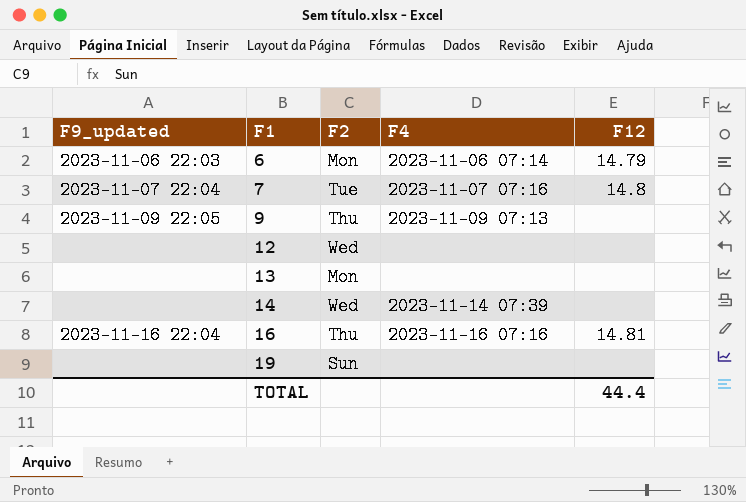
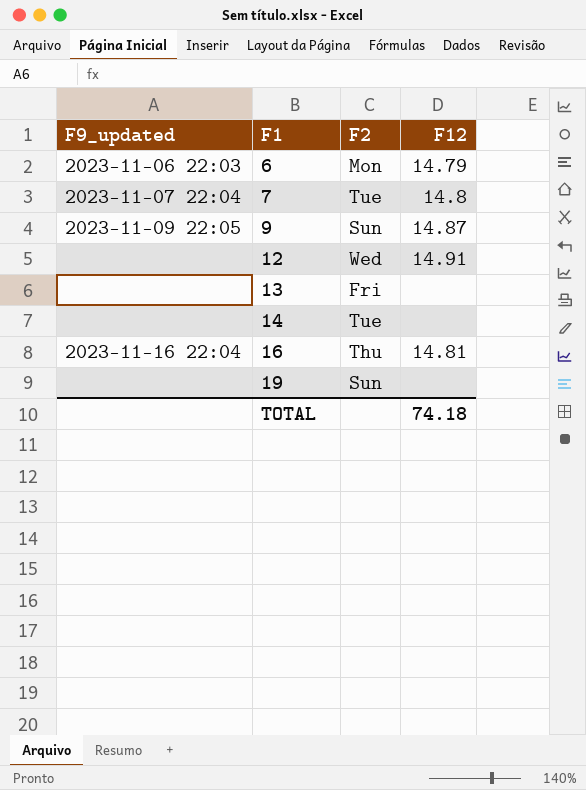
column F4 | position: 4 -> none
9 | F2: Thu -> Sun
9 | F12: none -> 14.87
12 | F12: none -> 14.91
13 | F2: Mon -> Fri
14 | F2: Wed -> Tue
TOTAL | F12: 44.4 -> 74.18

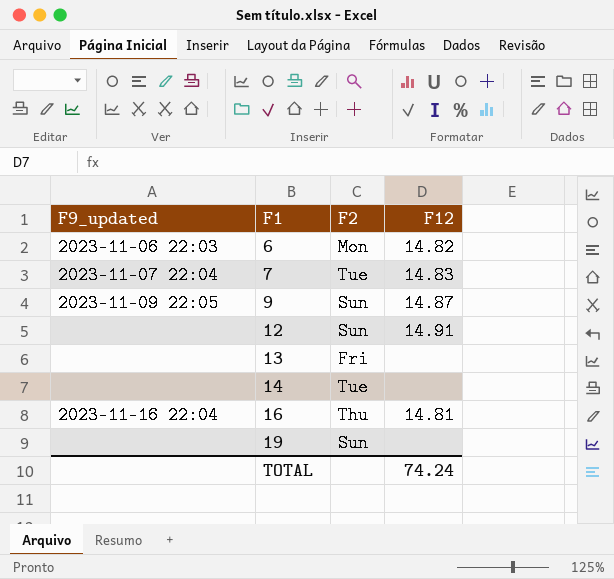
6 | F12: 14.79 -> 14.82
7 | F12: 14.8 -> 14.83
12 | F2: Wed -> Sun
TOTAL | F12: 74.18 -> 74.24

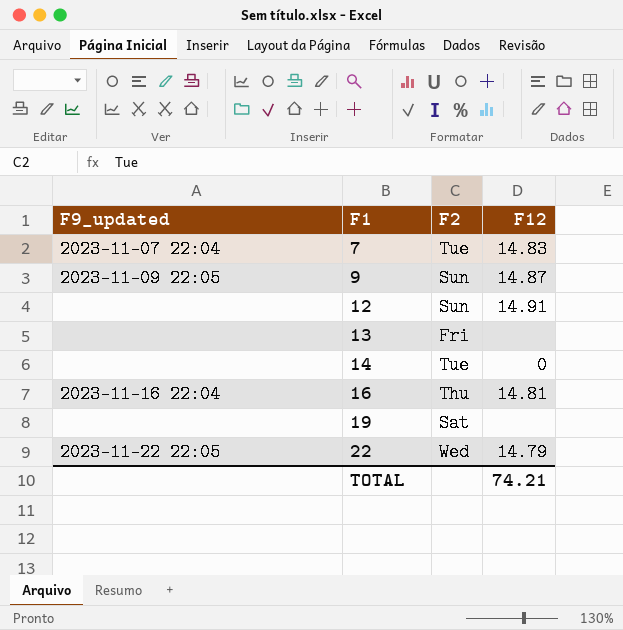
row 6: 2023-11-06 22:03 | Mon | 14.82 -> none
14 | F12: none -> 0
19 | F2: Sun -> Sat
row 22: none -> 2023-11-22 22:05 | Wed | 14.79
TOTAL | F12: 74.24 -> 74.21

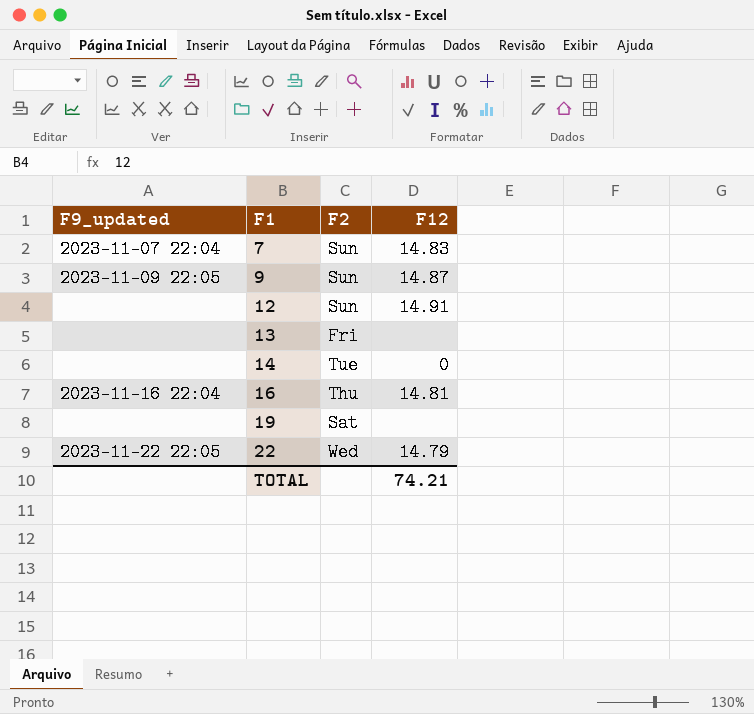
7 | F2: Tue -> Sun

